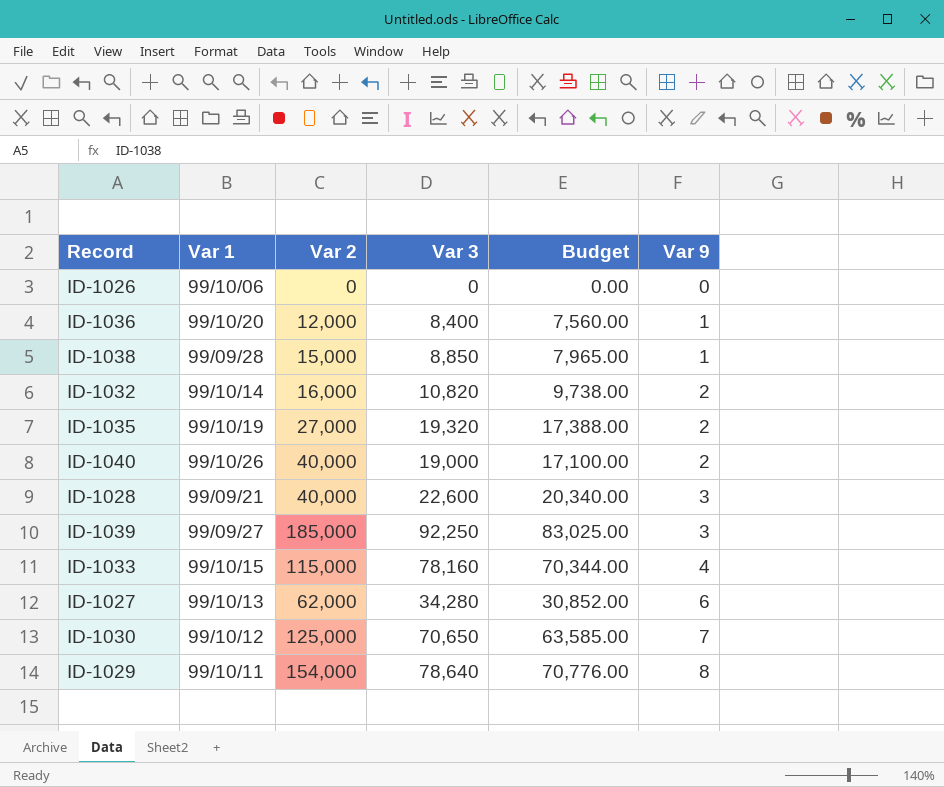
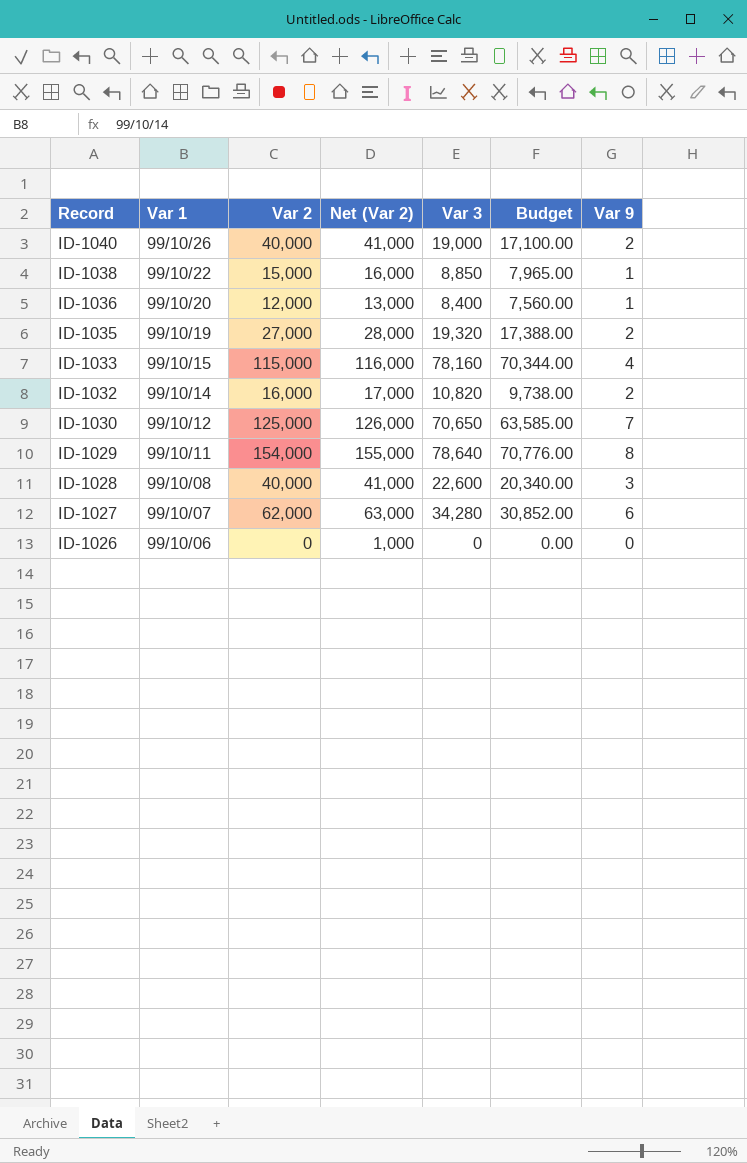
row order: Var 9 ascending -> Record descending
column Net (Var 2) | formula: none -> [Var 2] + 1000
row ID-1039: 99/09/27 | 185,000 | 92,250 | 83,025.00 | 3 -> none
ID-1038 | Var 1: 99/09/28 -> 99/10/22
ID-1028 | Var 1: 99/09/21 -> 99/10/08
ID-1027 | Var 1: 99/10/13 -> 99/10/07

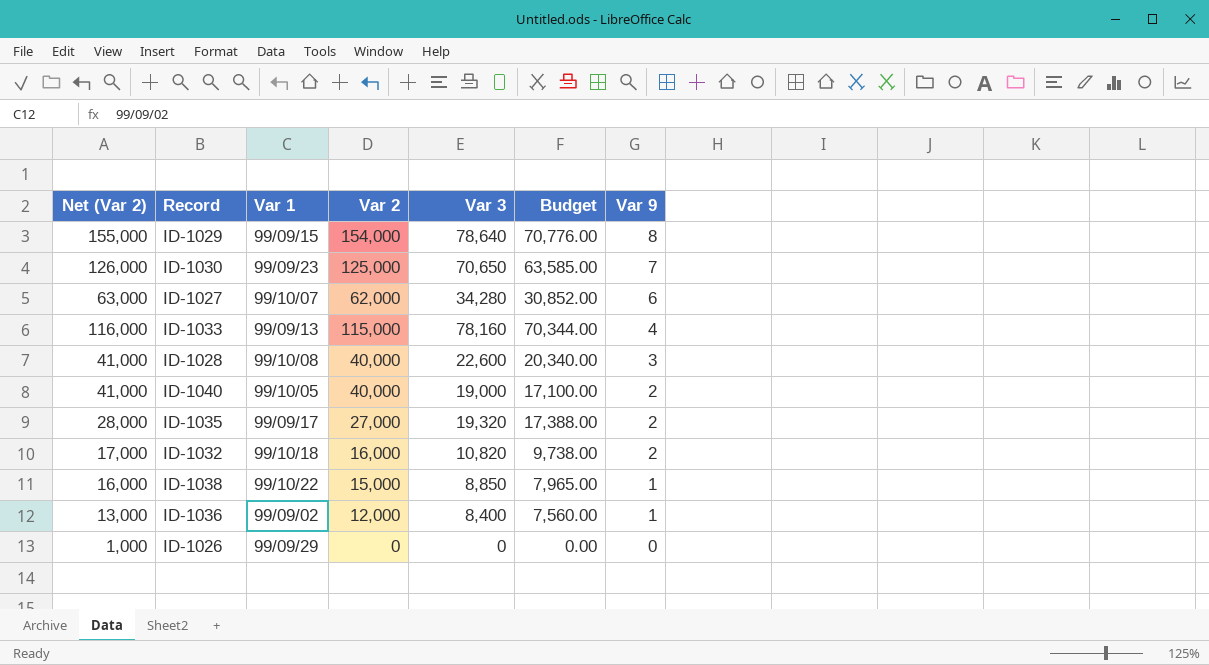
row order: Record descending -> Var 9 descending
column Net (Var 2) | position: 4 -> 1
ID-1029 | Var 1: 99/10/11 -> 99/09/15
ID-1030 | Var 1: 99/10/12 -> 99/09/23
ID-1033 | Var 1: 99/10/15 -> 99/09/13
ID-1040 | Var 1: 99/10/26 -> 99/10/05
ID-1035 | Var 1: 99/10/19 -> 99/09/17
ID-1032 | Var 1: 99/10/14 -> 99/10/18
ID-1036 | Var 1: 99/10/20 -> 99/09/02
ID-1026 | Var 1: 99/10/06 -> 99/09/29

